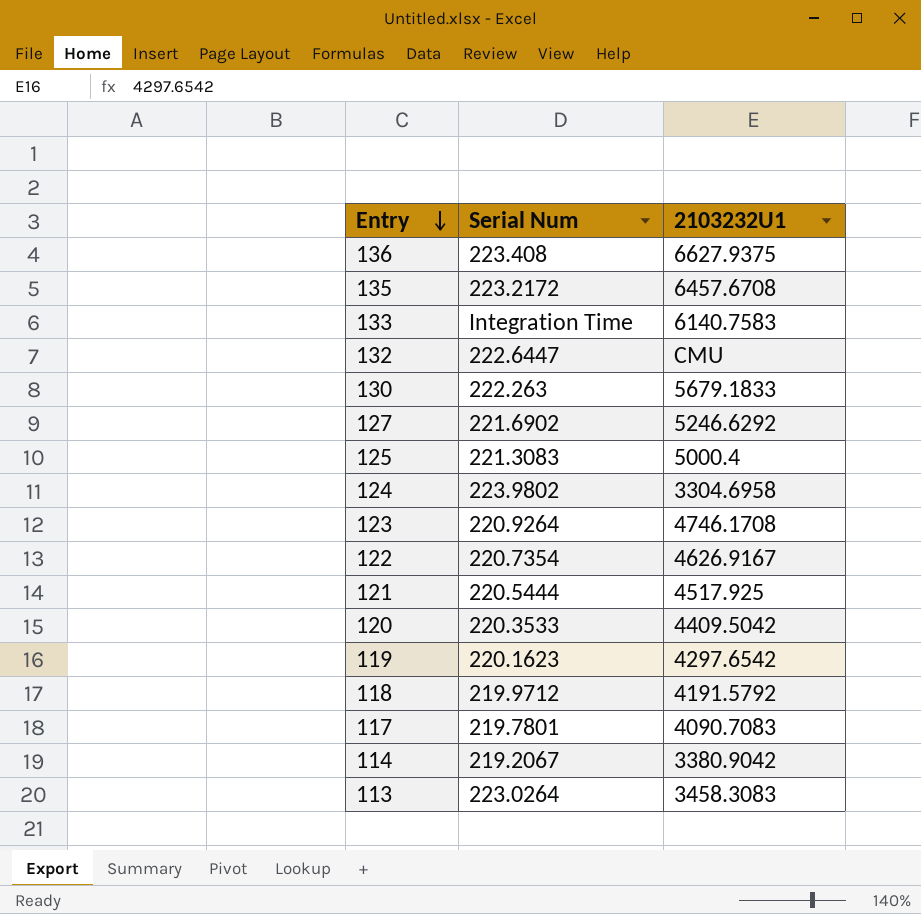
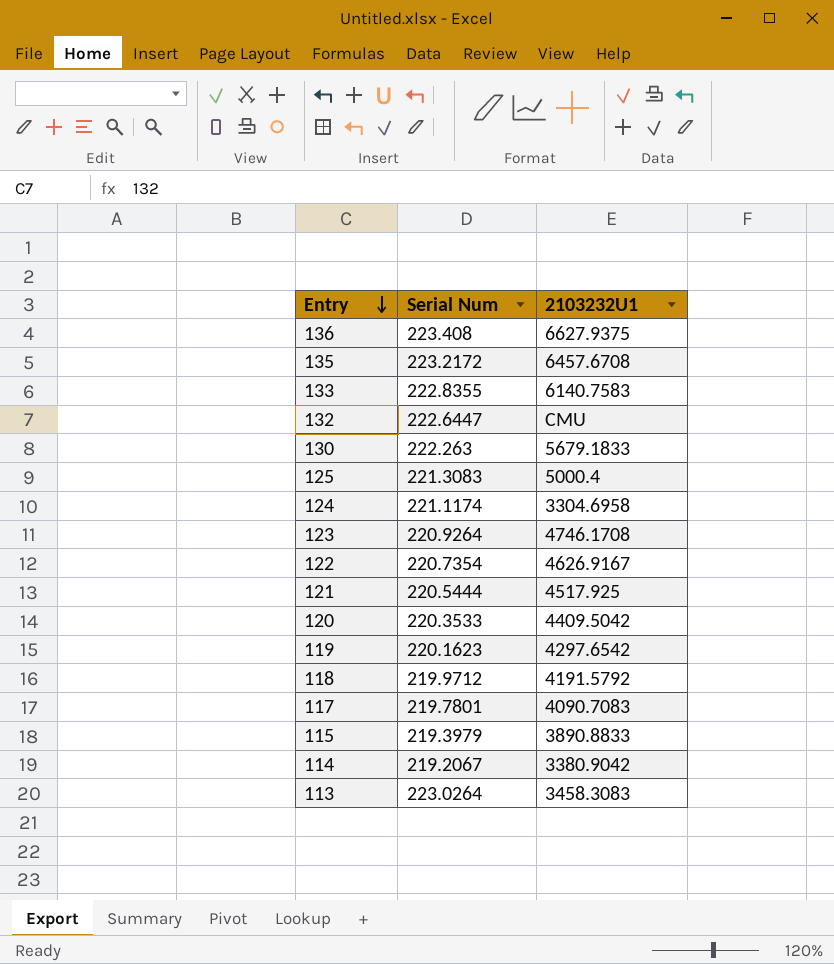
row 127: 221.6902 | 5246.6292 -> none
133 | Serial Num: Integration Time -> 222.8355
124 | Serial Num: 223.9802 -> 221.1174
row 115: none -> 219.3979 | 3890.8833

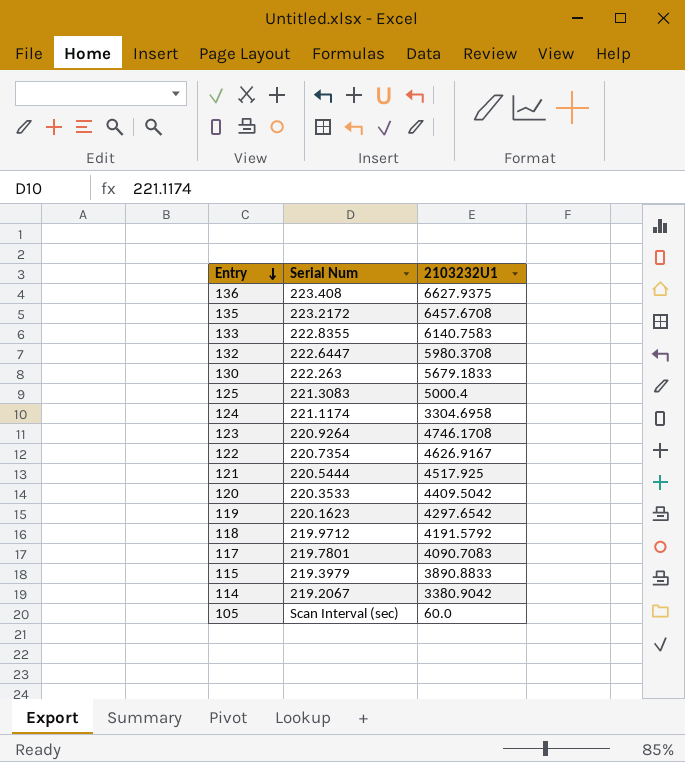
row 113: 223.0264 | 3458.3083 -> none
132 | 2103232U1: CMU -> 5980.3708
row 105: none -> Scan Interval (sec) | 60.0

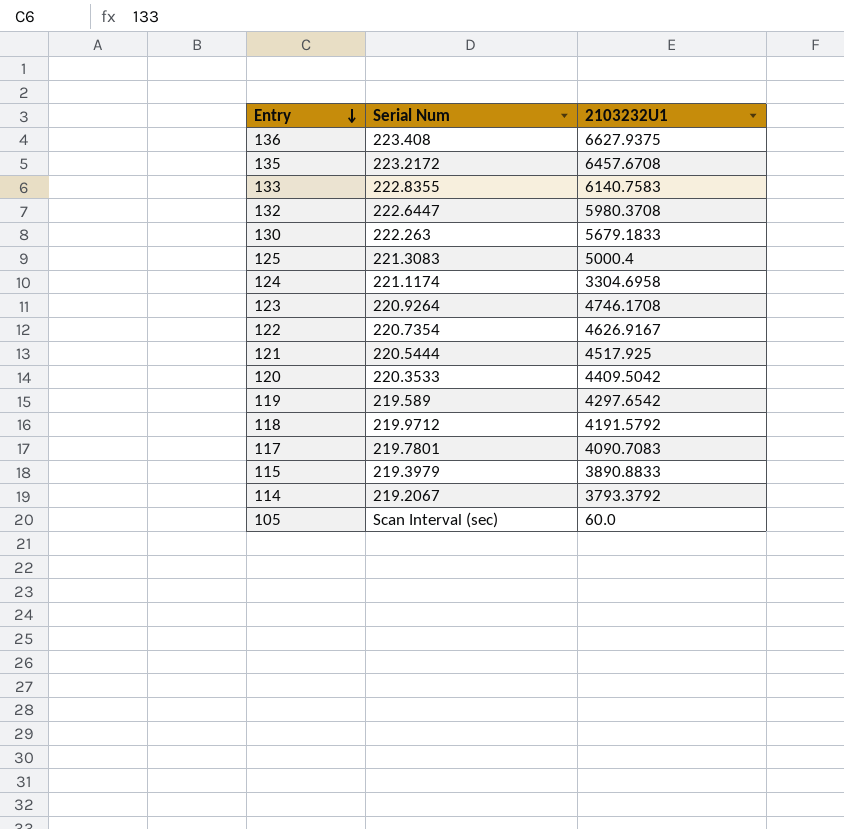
119 | Serial Num: 220.1623 -> 219.589
114 | 2103232U1: 3380.9042 -> 3793.3792

